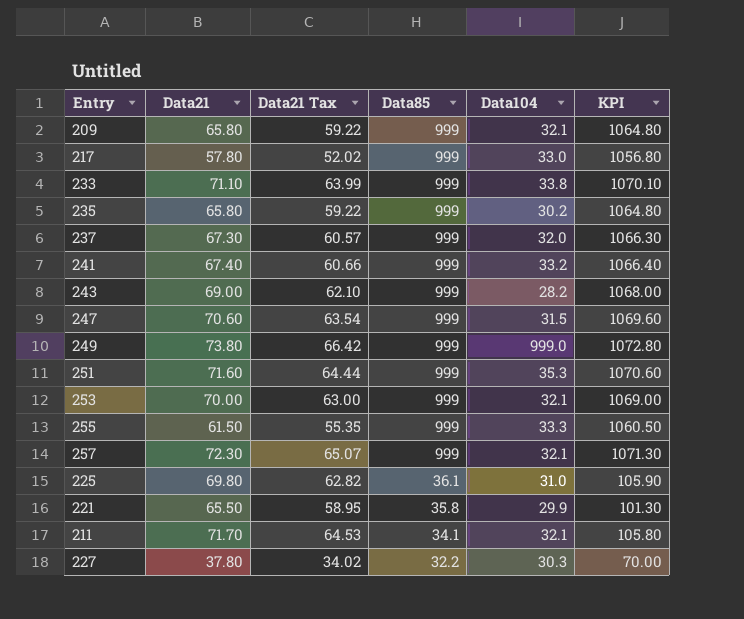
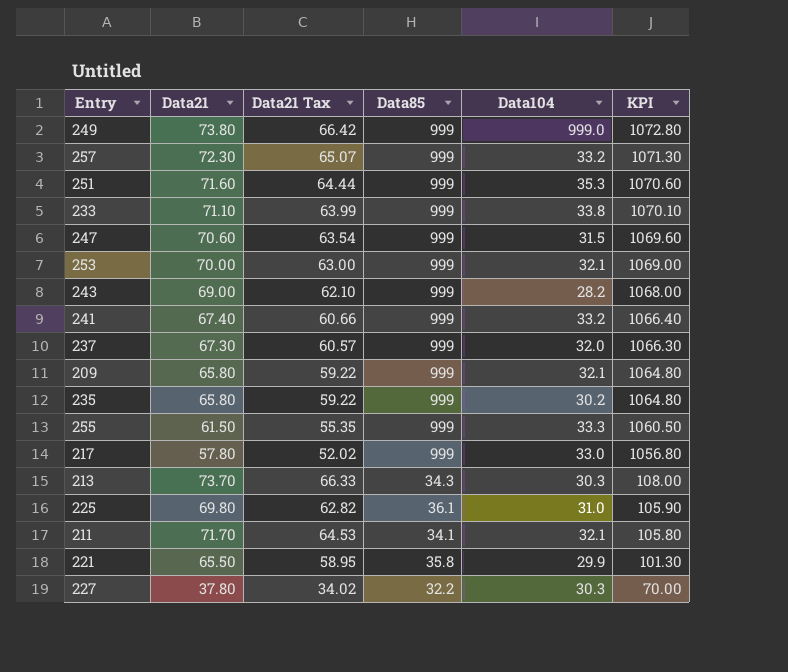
row order: Data85 descending -> KPI descending
257 | Data104: 32.1 -> 33.2
row 213: none -> 73.70 | 66.33 | 34.3 | 30.3 | 108.00

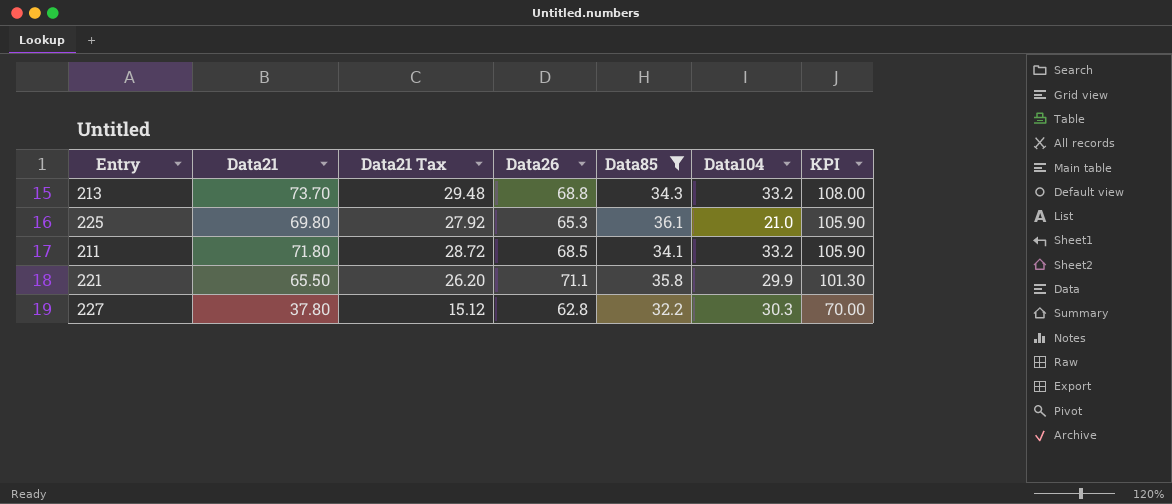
filter: none -> Data85 != 999
column Data21 Tax | formula: [Data21] * 0.9 -> [Data21] * 0.4
column Data26 | position: none -> 4
213 | Data104: 30.3 -> 33.2
225 | Data104: 31.0 -> 21.0
211 | Data21: 71.70 -> 71.80
211 | Data104: 32.1 -> 33.2
211 | KPI: 105.80 -> 105.90

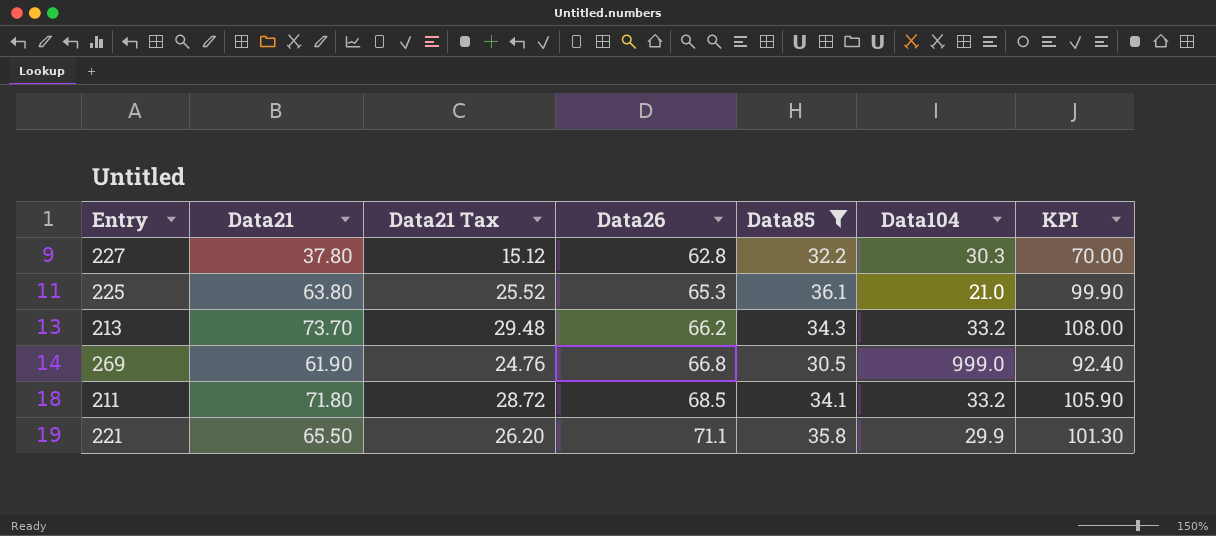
row order: KPI descending -> Data26 ascending
225 | Data21: 69.80 -> 63.80
225 | Data21 Tax: 27.92 -> 25.52
225 | KPI: 105.90 -> 99.90
213 | Data26: 68.8 -> 66.2
row 269: none -> 61.90 | 24.76 | 66.8 | 30.5 | 999.0 | 92.40

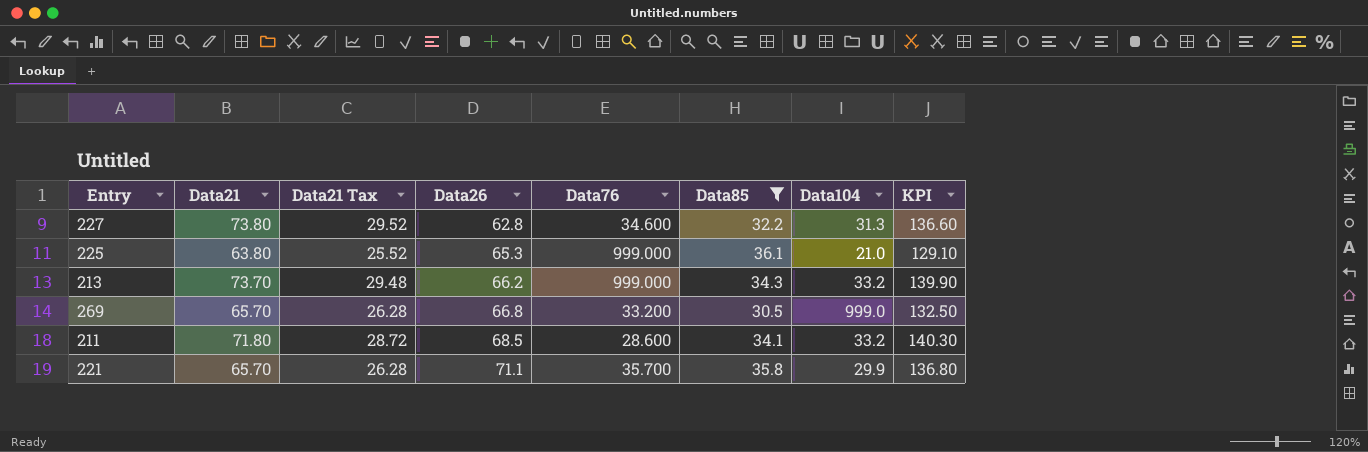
column Data76 | position: none -> 5
column KPI | formula: [Data21] + [Data85] -> [Data21] + [Data26]
227 | Data21: 37.80 -> 73.80
227 | Data21 Tax: 15.12 -> 29.52
227 | Data104: 30.3 -> 31.3
269 | Data21: 61.90 -> 65.70
269 | Data21 Tax: 24.76 -> 26.28
221 | Data21: 65.50 -> 65.70
221 | Data21 Tax: 26.20 -> 26.28

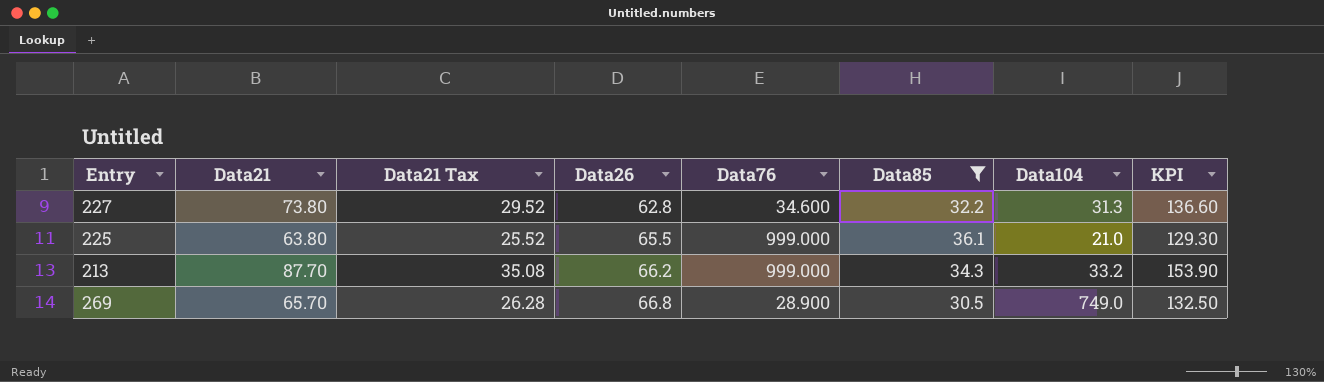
row 211: 71.80 | 28.72 | 68.5 | 28.600 | 34.1 | 33.2 | 140.30 -> none
row 221: 65.70 | 26.28 | 71.1 | 35.700 | 35.8 | 29.9 | 136.80 -> none
225 | Data26: 65.3 -> 65.5
225 | KPI: 129.10 -> 129.30
213 | Data21: 73.70 -> 87.70
213 | Data21 Tax: 29.48 -> 35.08
213 | KPI: 139.90 -> 153.90
269 | Data76: 33.200 -> 28.900
269 | Data104: 999.0 -> 749.0

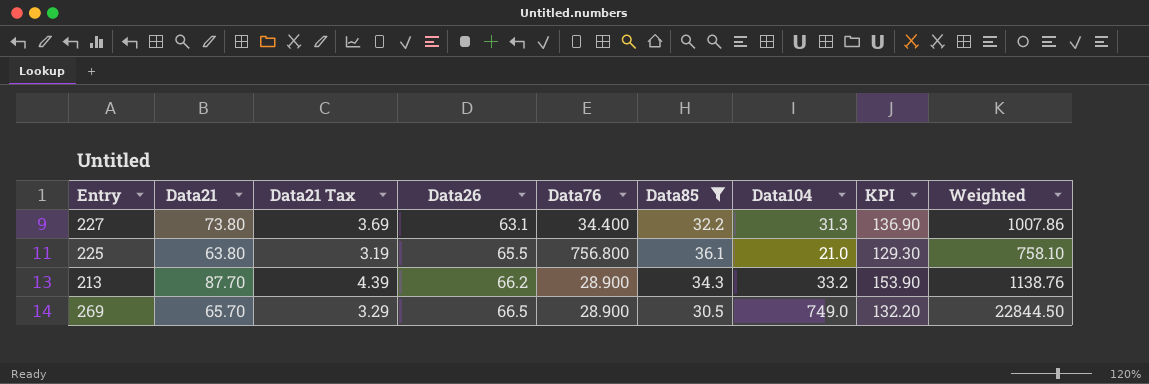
column Data21 Tax | formula: [Data21] * 0.4 -> [Data21] * 0.05
column Weighted | formula: none -> [Data85] * [Data104]
227 | Data26: 62.8 -> 63.1
227 | Data76: 34.600 -> 34.400
227 | KPI: 136.60 -> 136.90
225 | Data76: 999.000 -> 756.800
213 | Data76: 999.000 -> 28.900
269 | Data26: 66.8 -> 66.5
269 | KPI: 132.50 -> 132.20

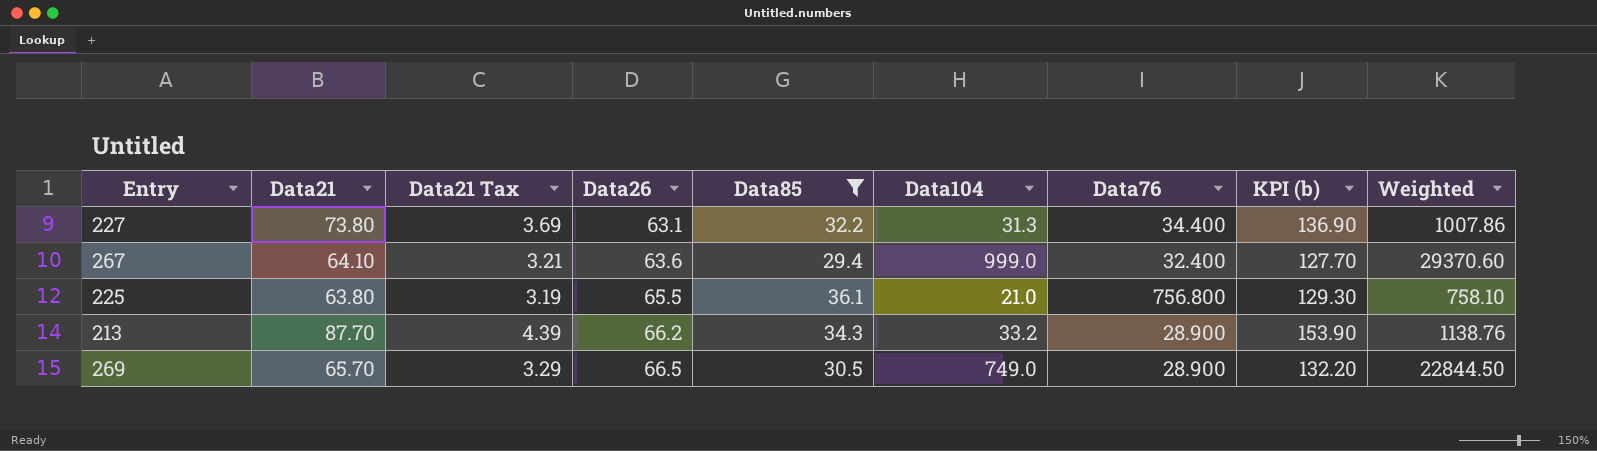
column Data76 | position: 5 -> 7
column name: KPI -> KPI (b)
row 267: none -> 64.10 | 3.21 | 63.6 | 29.4 | 999.0 | 32.400 | 127.70 | 29370.60

